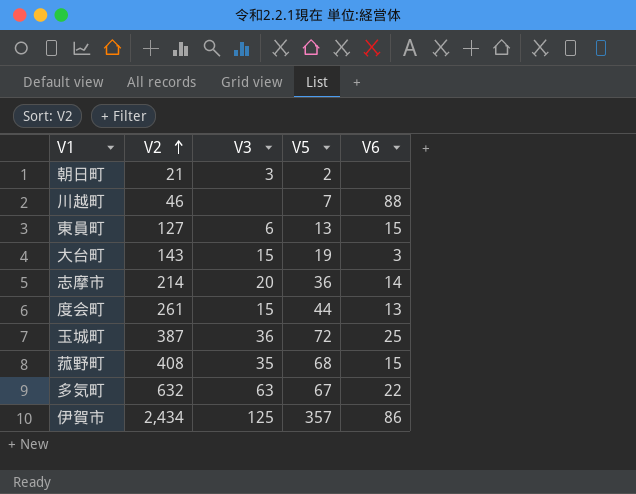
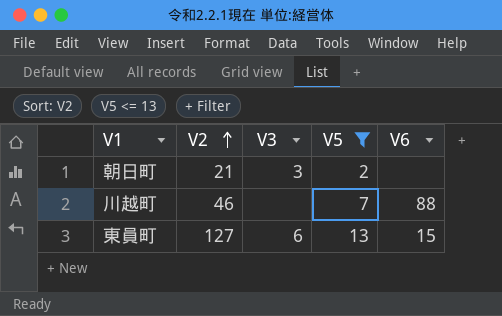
filter: none -> V5 <= 13

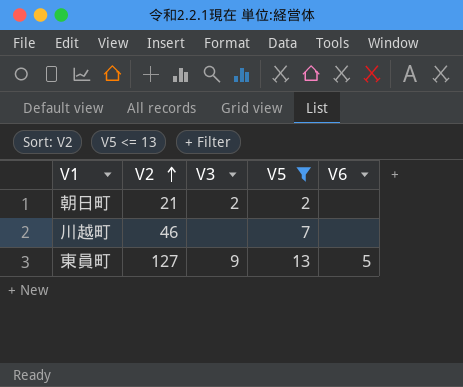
朝日町 | V3: 3 -> 2
川越町 | V6: 88 -> none
東員町 | V3: 6 -> 9
東員町 | V6: 15 -> 5

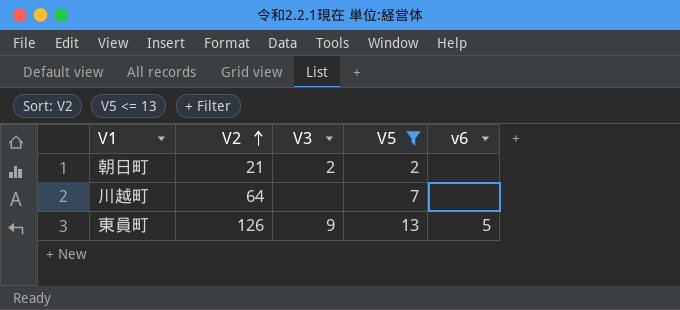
column name: V6 -> v6
川越町 | V2: 46 -> 64
東員町 | V2: 127 -> 126

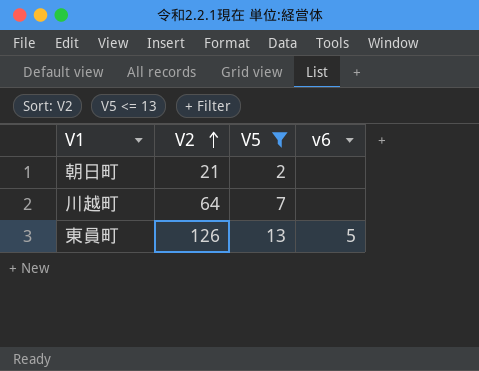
column V3 | position: 3 -> none

